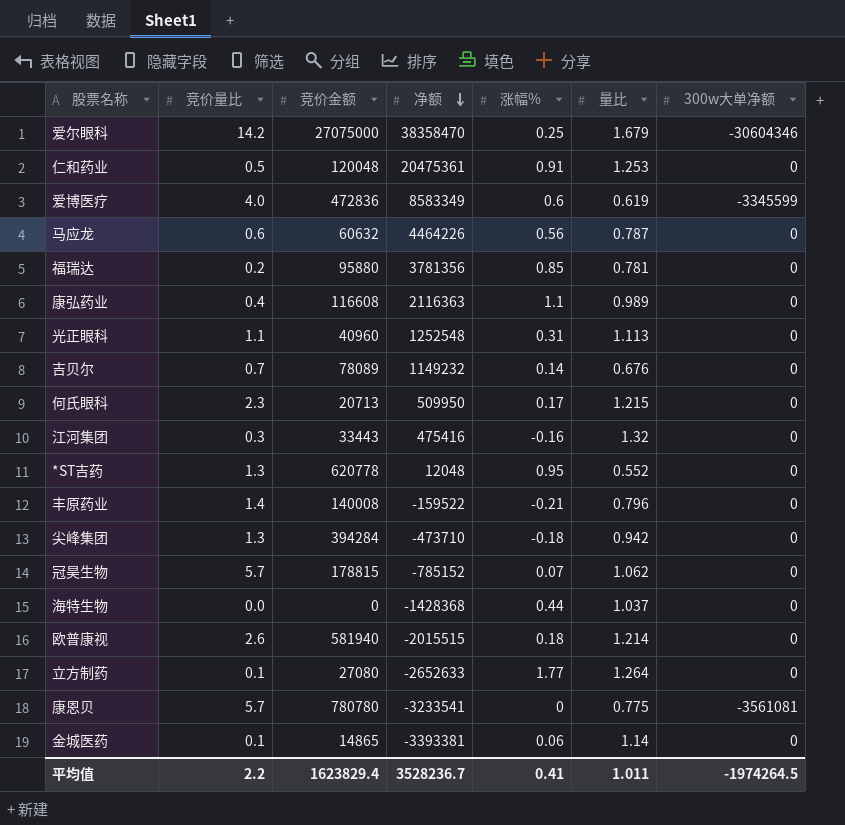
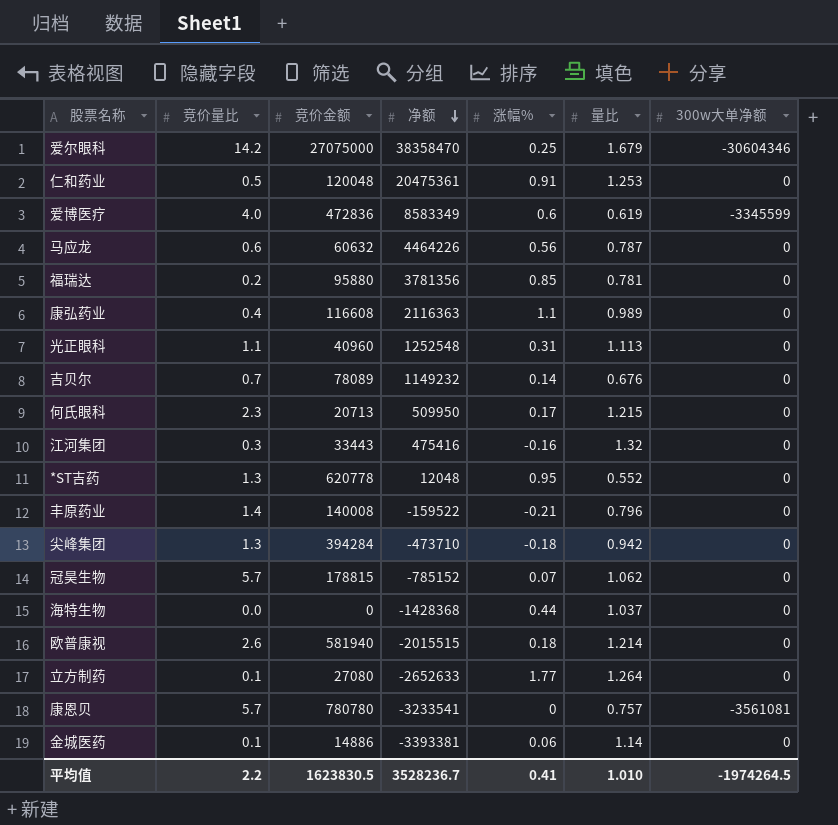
康恩贝 | 量比: 0.775 -> 0.757
金城医药 | 竞价金额: 14865 -> 14886
平均值 | 竞价金额: 1623829.4 -> 1623830.5
平均值 | 量比: 1.011 -> 1.010

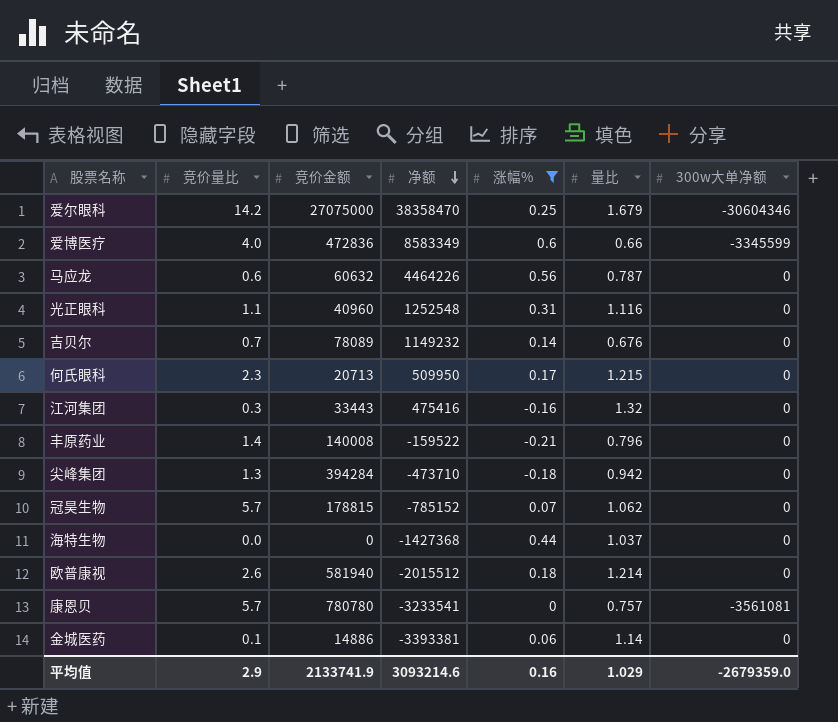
filter: none -> 涨幅% <= 0.6
爱博医疗 | 量比: 0.619 -> 0.66
光正眼科 | 量比: 1.113 -> 1.116
海特生物 | 净额: -1428368 -> -1427368
欧普康视 | 净额: -2015515 -> -2015512
平均值 | 竞价量比: 2.2 -> 2.9
平均值 | 竞价金额: 1623830.5 -> 2133741.9
平均值 | 净额: 3528236.7 -> 3093214.6
平均值 | 涨幅%: 0.41 -> 0.16
平均值 | 量比: 1.010 -> 1.029
平均值 | 300w大单净额: -1974264.5 -> -2679359.0

